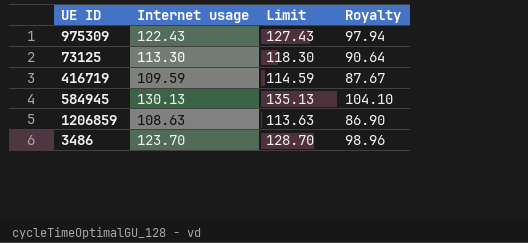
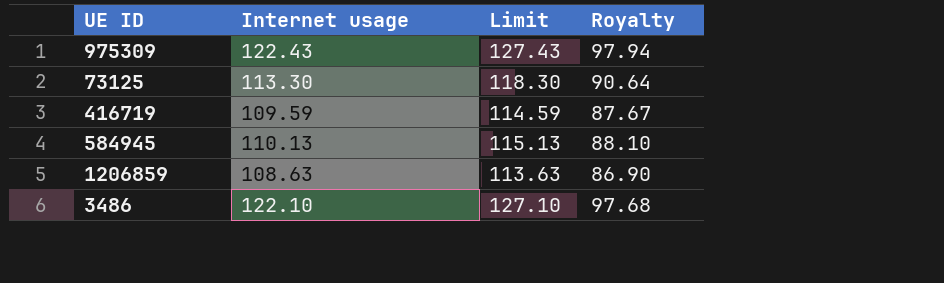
584945 | Internet usage: 130.13 -> 110.13
584945 | Limit: 135.13 -> 115.13
584945 | Royalty: 104.10 -> 88.10
3486 | Internet usage: 123.70 -> 122.10
3486 | Limit: 128.70 -> 127.10
3486 | Royalty: 98.96 -> 97.68

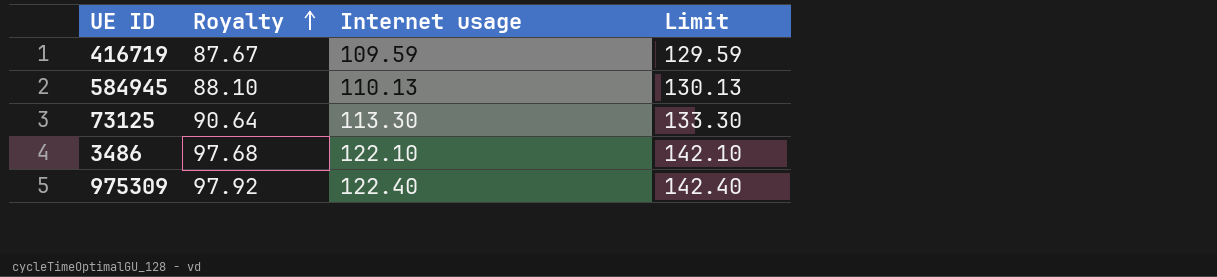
row order: none -> Royalty ascending
column Royalty | position: 4 -> 2
column Limit | formula: [Internet usage] + 5 -> [Internet usage] + 20
row 1206859: 108.63 | 113.63 | 86.90 -> none
975309 | Royalty: 97.94 -> 97.92
975309 | Internet usage: 122.43 -> 122.40

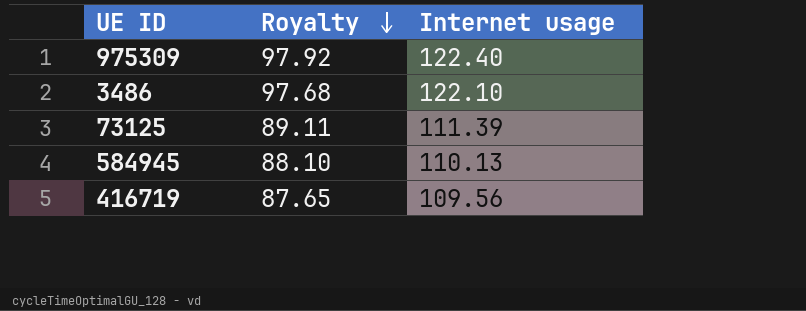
row order: Royalty ascending -> Royalty descending
column Limit | formula: [Internet usage] + 20 -> none
73125 | Royalty: 90.64 -> 89.11
73125 | Internet usage: 113.30 -> 111.39
416719 | Royalty: 87.67 -> 87.65
416719 | Internet usage: 109.59 -> 109.56

